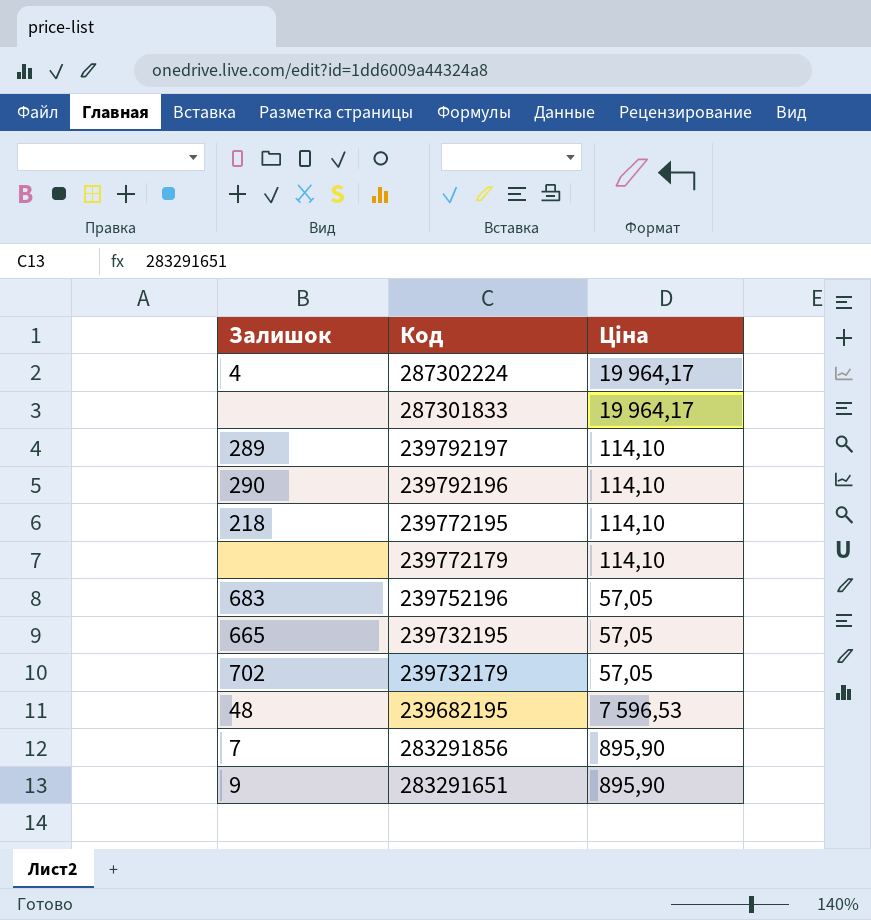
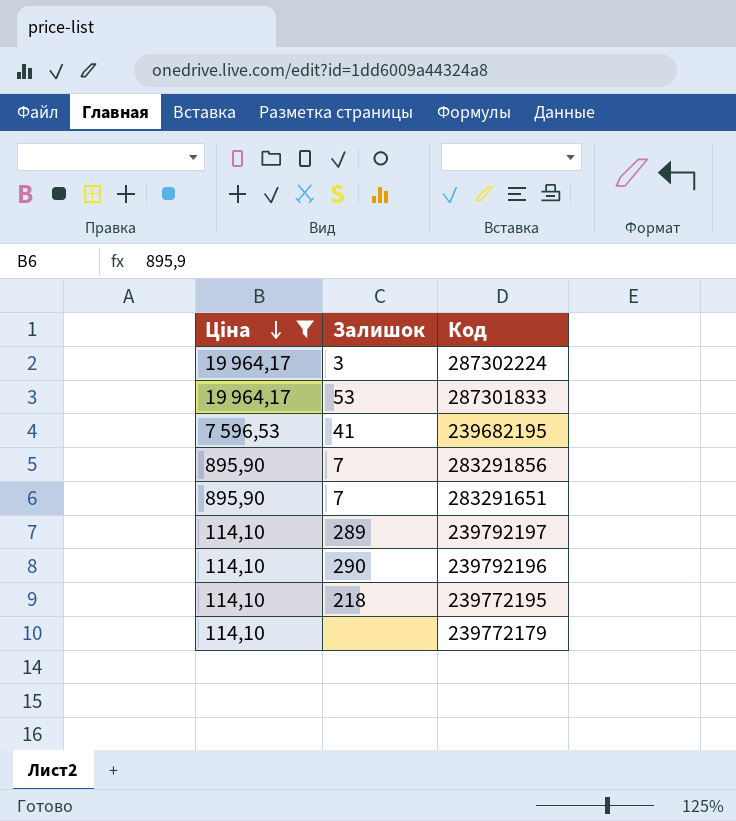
filter: none -> Ціна != 57,05
row order: none -> Ціна descending
column Ціна | position: 3 -> 1
287302224 | Залишок: 4 -> 3
287301833 | Залишок: none -> 53
239682195 | Залишок: 48 -> 41
283291651 | Залишок: 9 -> 7

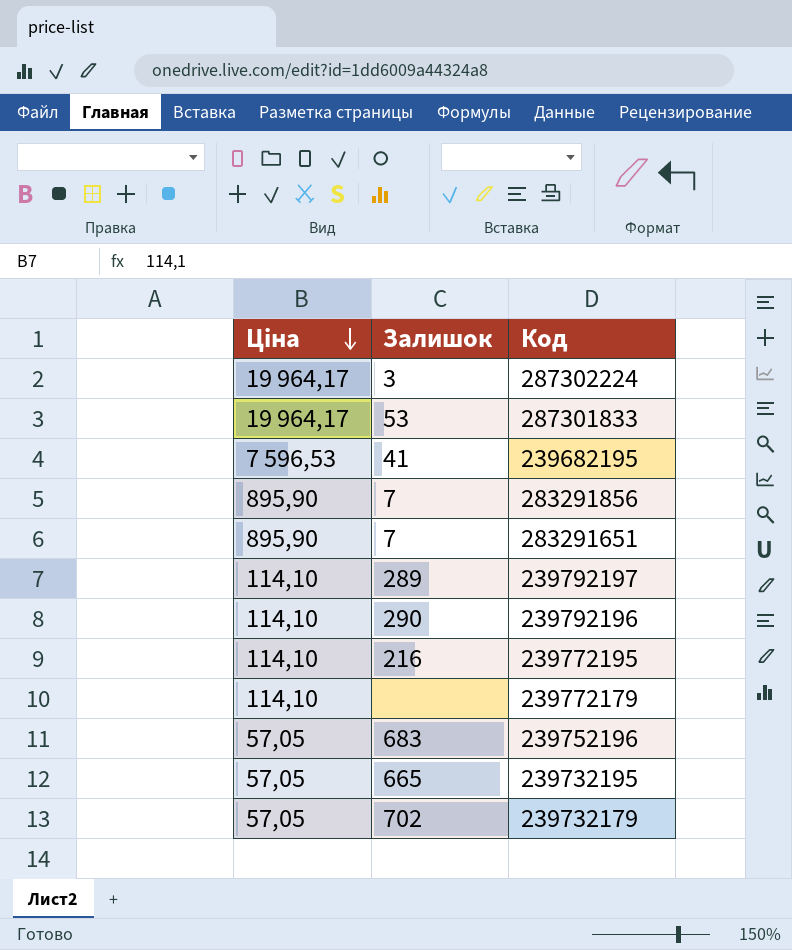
filter: Ціна != 57,05 -> none
239772195 | Залишок: 218 -> 216

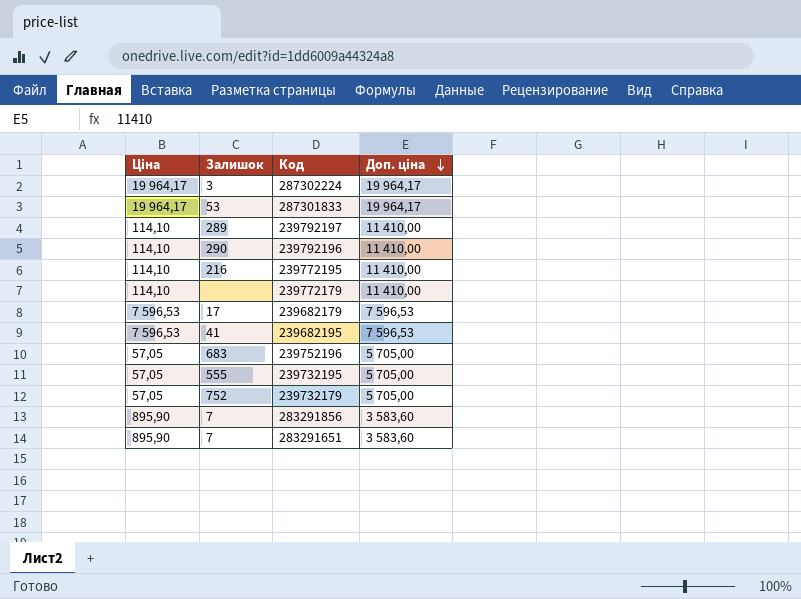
row order: Ціна descending -> Доп. ціна descending
column Доп. ціна | position: none -> 4
row 239682179: none -> 7 596,53 | 17 | 7 596,53
239732195 | Залишок: 665 -> 555
239732179 | Залишок: 702 -> 752

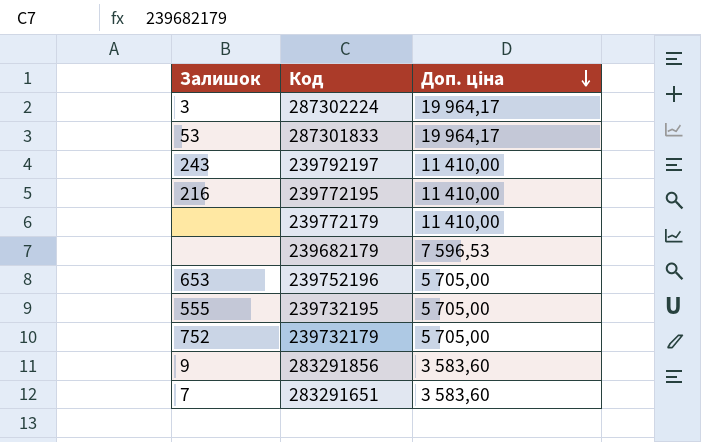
column Ціна | position: 1 -> none
row 239792196: 114,10 | 290 | 11 410,00 -> none
row 239682195: 7 596,53 | 41 | 7 596,53 -> none
239792197 | Залишок: 289 -> 243
239682179 | Залишок: 17 -> none
239752196 | Залишок: 683 -> 653
283291856 | Залишок: 7 -> 9

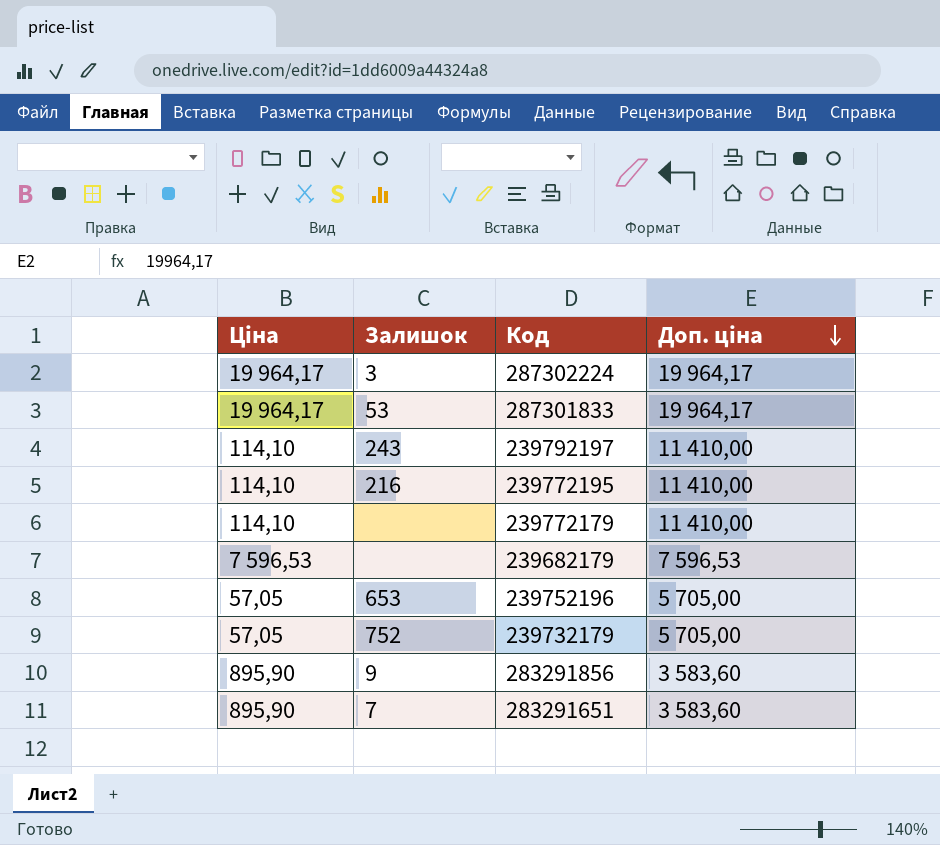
column Ціна | position: none -> 1
row 239732195: 555 | 5 705,00 -> none

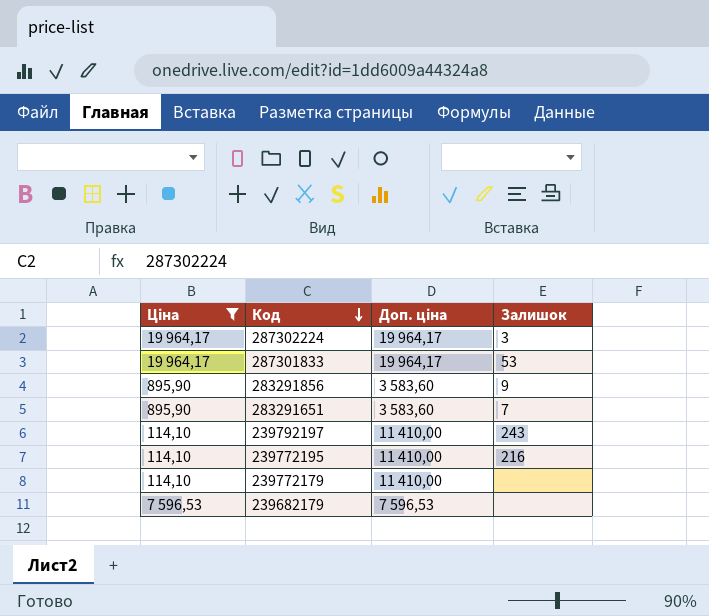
filter: none -> Ціна != 57,05
row order: Доп. ціна descending -> Код descending
column Залишок | position: 2 -> 4

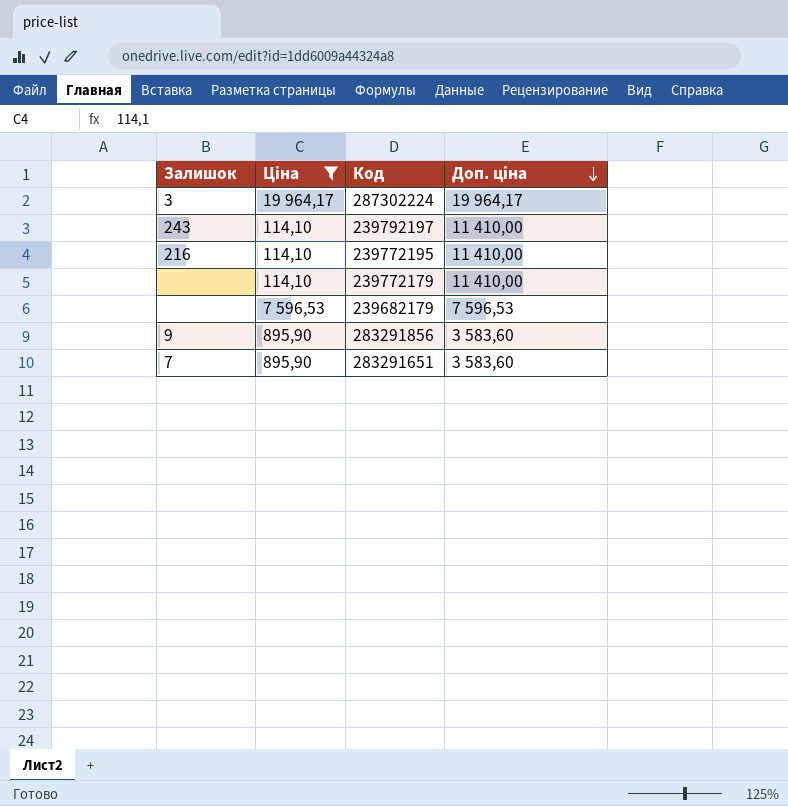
row order: Код descending -> Доп. ціна descending
column Залишок | position: 4 -> 1
row 287301833: 19 964,17 | 19 964,17 | 53 -> none

